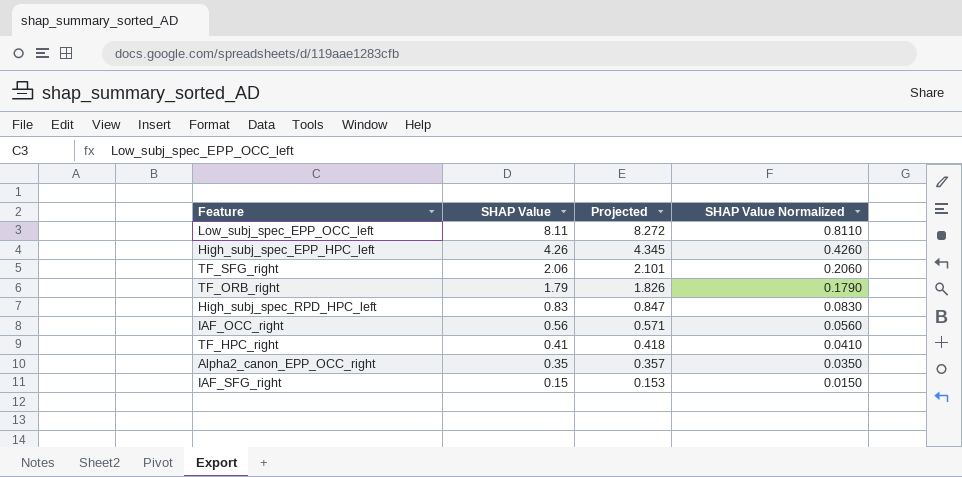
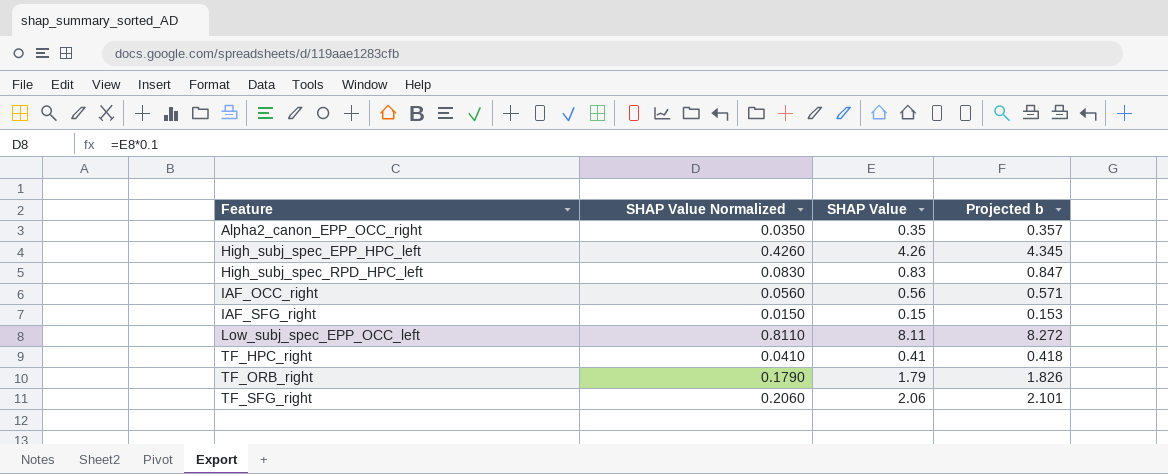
row order: SHAP Value descending -> Feature ascending
column SHAP Value Normalized | position: 4 -> 2
column name: Projected -> Projected b

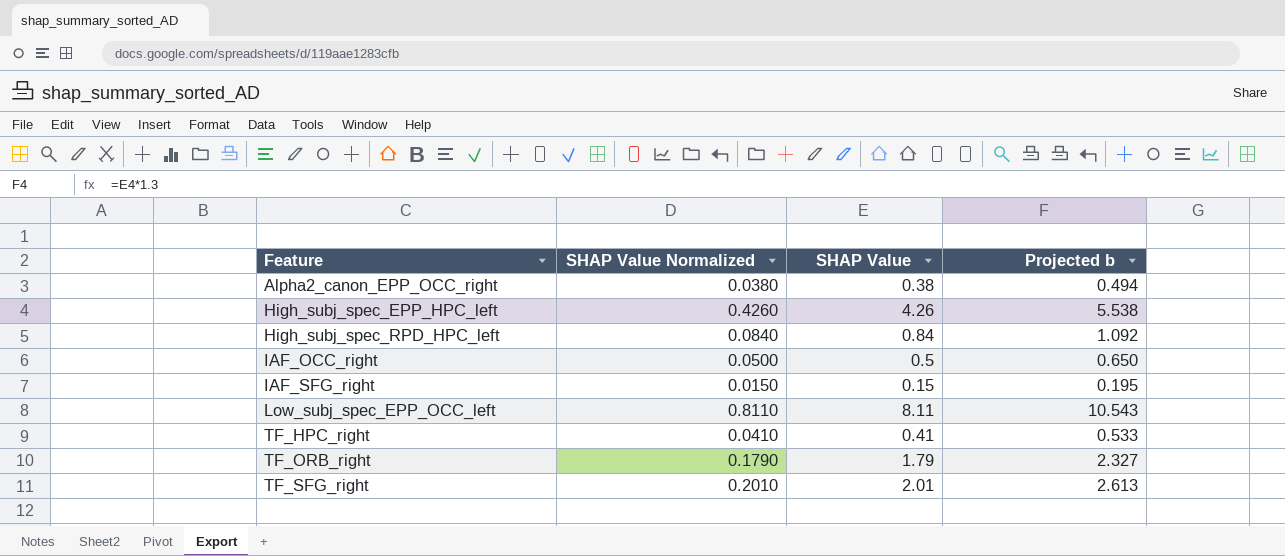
column Projected b | formula: [SHAP Value] * 1.02 -> [SHAP Value] * 1.3
Alpha2_canon_EPP_OCC_right | SHAP Value Normalized: 0.0350 -> 0.0380
Alpha2_canon_EPP_OCC_right | SHAP Value: 0.35 -> 0.38
High_subj_spec_RPD_HPC_left | SHAP Value Normalized: 0.0830 -> 0.0840
High_subj_spec_RPD_HPC_left | SHAP Value: 0.83 -> 0.84
IAF_OCC_right | SHAP Value Normalized: 0.0560 -> 0.0500
IAF_OCC_right | SHAP Value: 0.56 -> 0.5
TF_SFG_right | SHAP Value Normalized: 0.2060 -> 0.2010
TF_SFG_right | SHAP Value: 2.06 -> 2.01

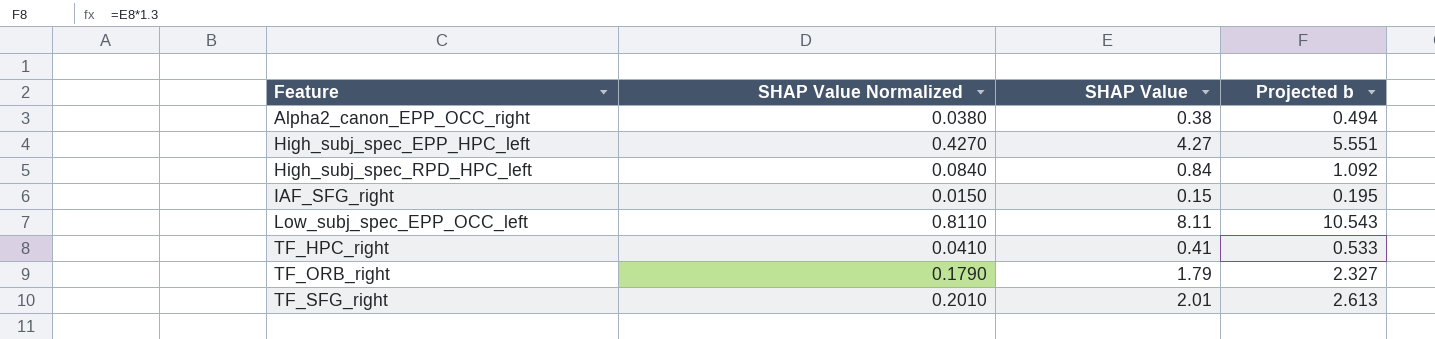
row IAF_OCC_right: 0.0500 | 0.5 | 0.650 -> none
High_subj_spec_EPP_HPC_left | SHAP Value Normalized: 0.4260 -> 0.4270
High_subj_spec_EPP_HPC_left | SHAP Value: 4.26 -> 4.27
High_subj_spec_EPP_HPC_left | Projected b: 5.538 -> 5.551

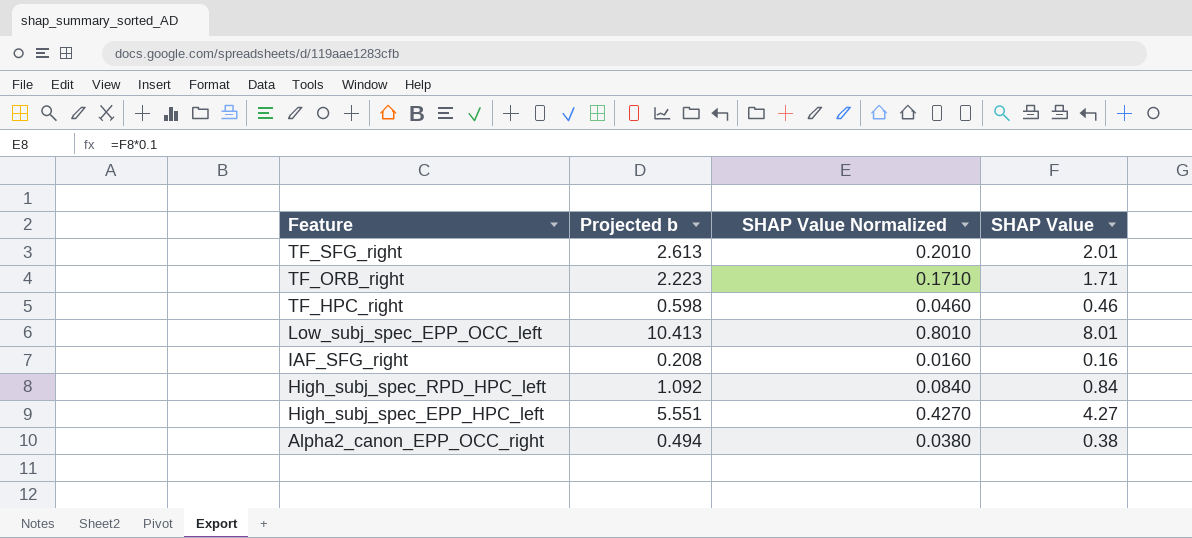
row order: Feature ascending -> Feature descending
column Projected b | position: 4 -> 2
TF_ORB_right | Projected b: 2.327 -> 2.223
TF_ORB_right | SHAP Value Normalized: 0.1790 -> 0.1710
TF_ORB_right | SHAP Value: 1.79 -> 1.71
TF_HPC_right | Projected b: 0.533 -> 0.598
TF_HPC_right | SHAP Value Normalized: 0.0410 -> 0.0460
TF_HPC_right | SHAP Value: 0.41 -> 0.46
Low_subj_spec_EPP_OCC_left | Projected b: 10.543 -> 10.413
Low_subj_spec_EPP_OCC_left | SHAP Value Normalized: 0.8110 -> 0.8010
Low_subj_spec_EPP_OCC_left | SHAP Value: 8.11 -> 8.01
IAF_SFG_right | Projected b: 0.195 -> 0.208
IAF_SFG_right | SHAP Value Normalized: 0.0150 -> 0.0160
IAF_SFG_right | SHAP Value: 0.15 -> 0.16

